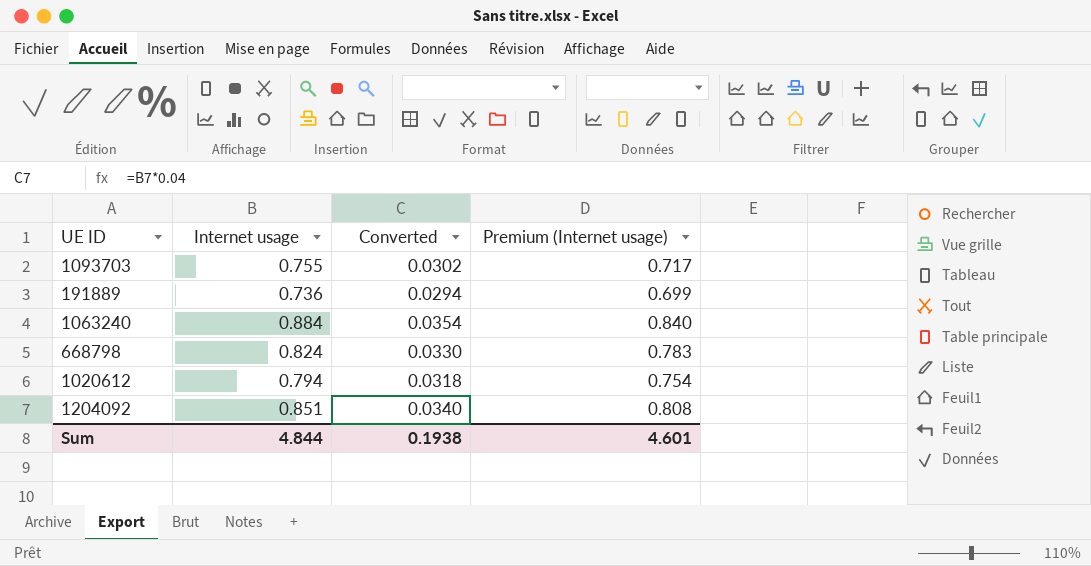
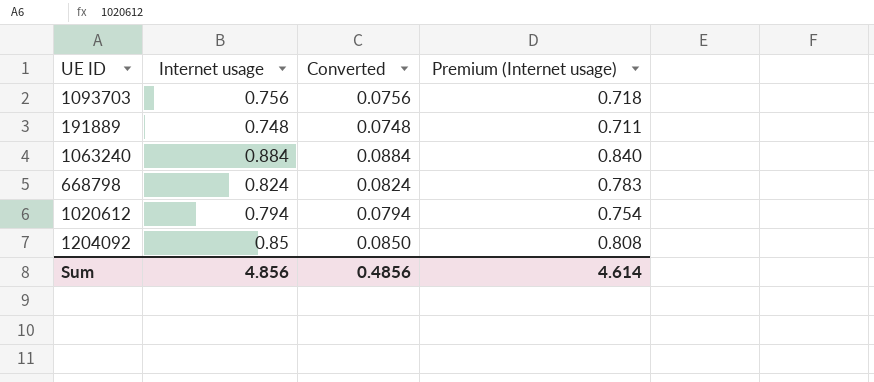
column Converted | formula: [Internet usage] * 0.04 -> [Internet usage] * 0.1
1093703 | Internet usage: 0.755 -> 0.756
1093703 | Premium (Internet usage): 0.717 -> 0.718
191889 | Internet usage: 0.736 -> 0.748
191889 | Premium (Internet usage): 0.699 -> 0.711
1204092 | Internet usage: 0.851 -> 0.85
Sum | Internet usage: 4.844 -> 4.856
Sum | Converted: 0.1938 -> 0.4856
Sum | Premium (Internet usage): 4.601 -> 4.614

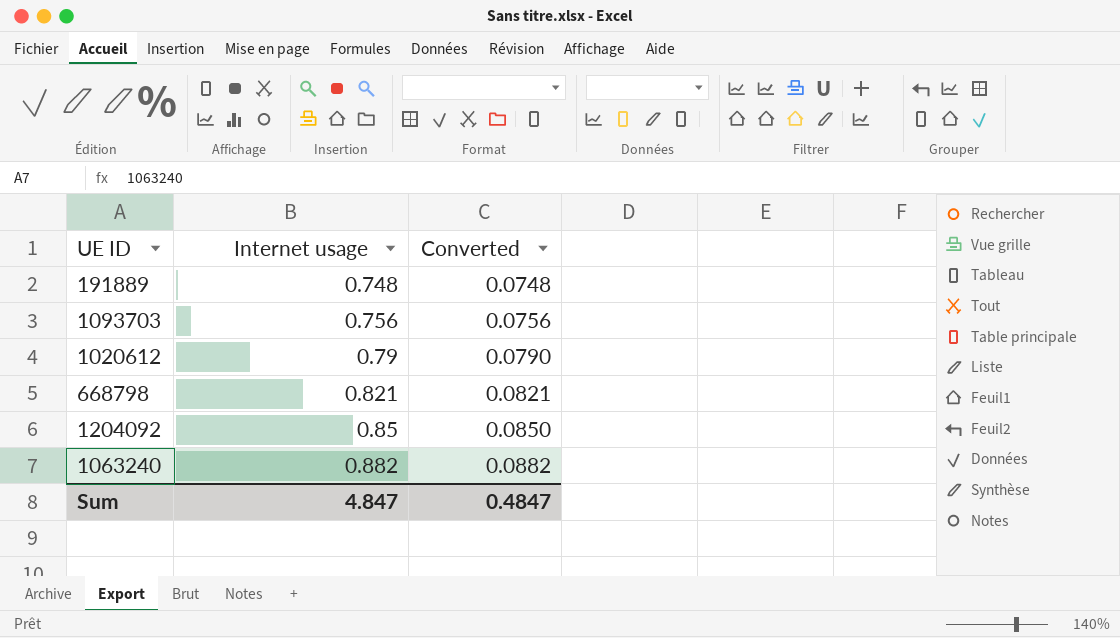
row order: none -> Internet usage ascending
column Premium (Internet usage) | formula: [Internet usage] * 0.95 -> none
1020612 | Internet usage: 0.794 -> 0.79
1020612 | Converted: 0.0794 -> 0.0790
668798 | Internet usage: 0.824 -> 0.821
668798 | Converted: 0.0824 -> 0.0821
1063240 | Internet usage: 0.884 -> 0.882
1063240 | Converted: 0.0884 -> 0.0882
Sum | Internet usage: 4.856 -> 4.847
Sum | Converted: 0.4856 -> 0.4847

